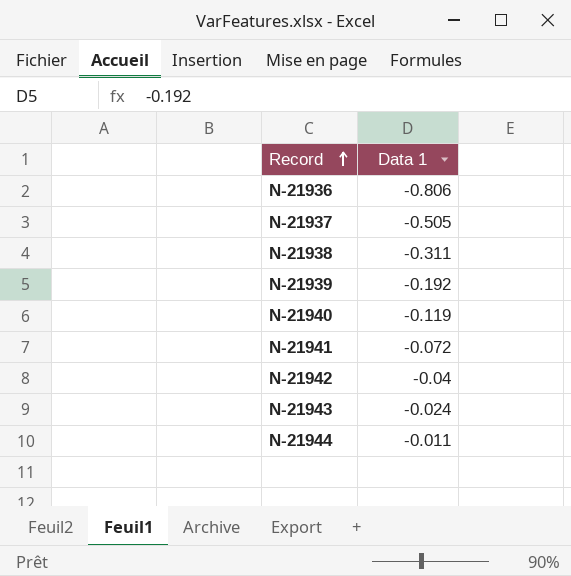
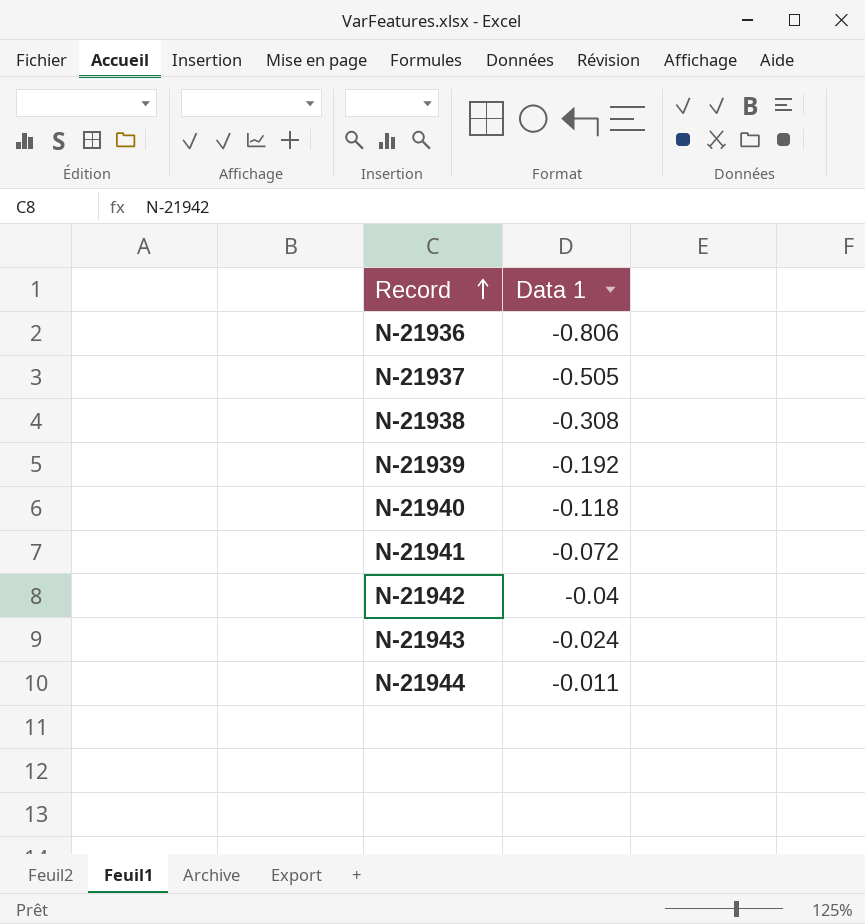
N-21938 | Data 1: -0.311 -> -0.308
N-21940 | Data 1: -0.119 -> -0.118

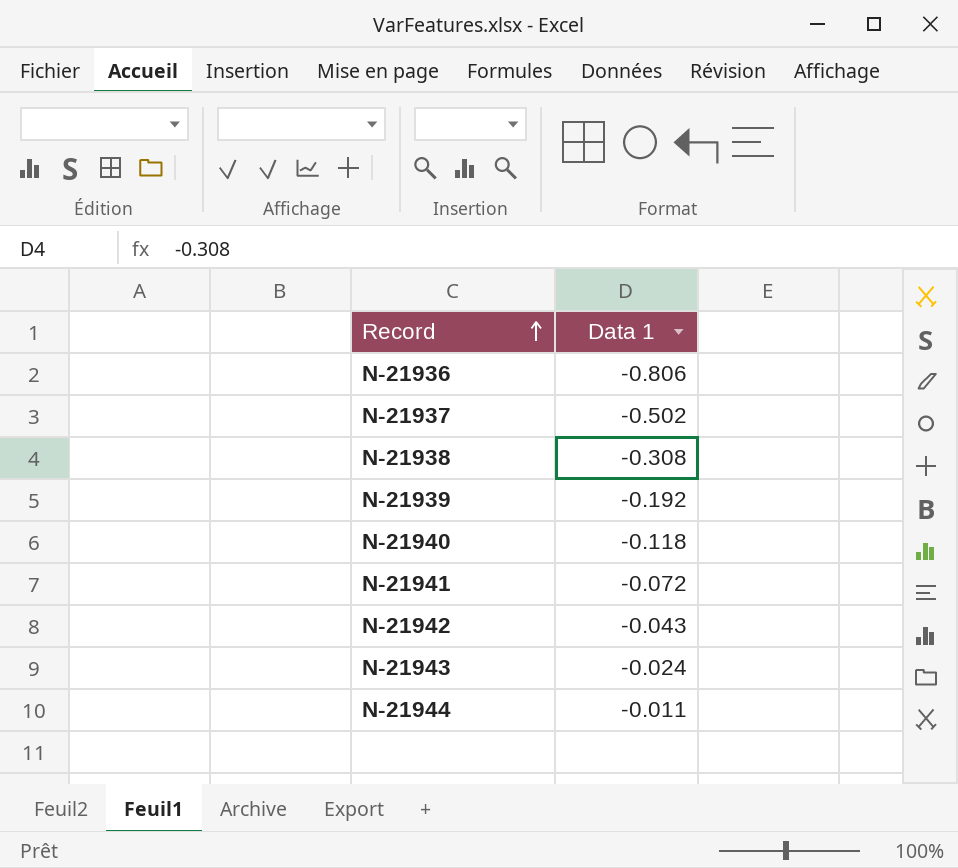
N-21937 | Data 1: -0.505 -> -0.502
N-21942 | Data 1: -0.04 -> -0.043

